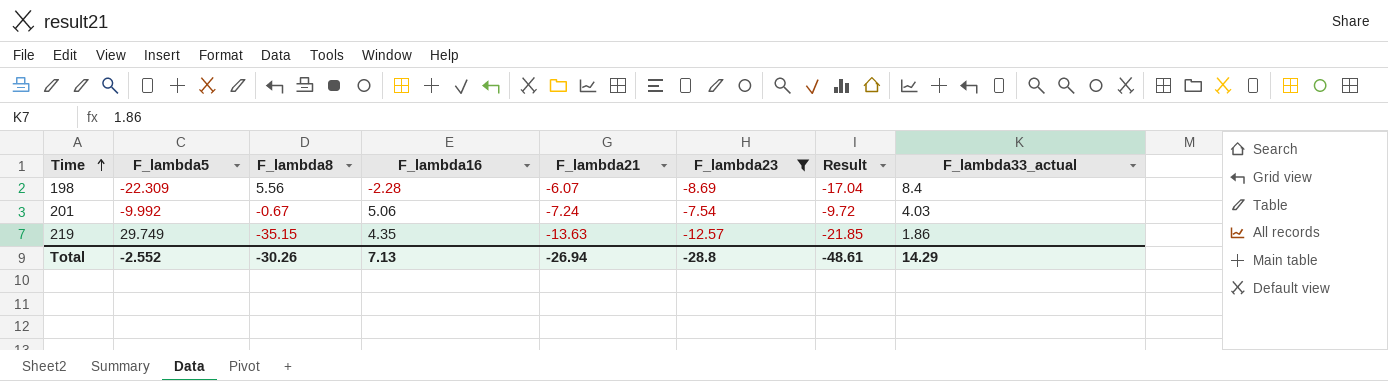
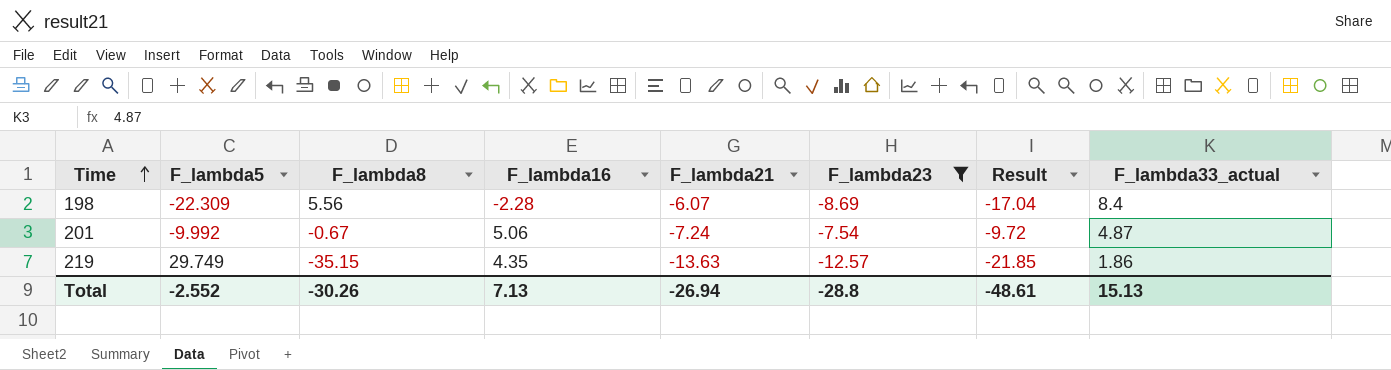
201 | F_lambda33_actual: 4.03 -> 4.87
Total | F_lambda33_actual: 14.29 -> 15.13

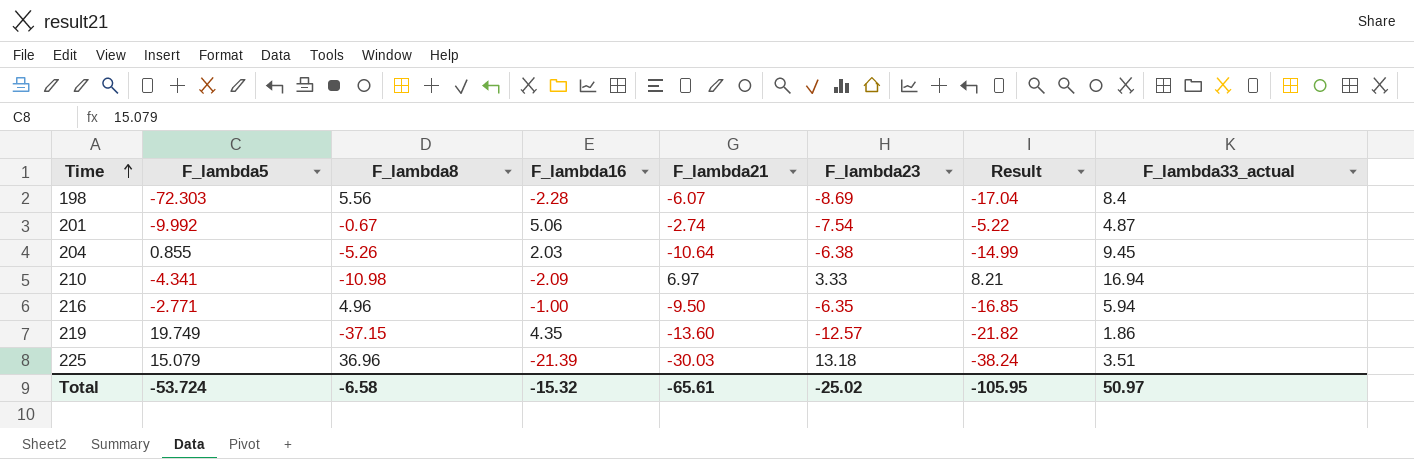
filter: F_lambda23 <= -7.54 -> none
198 | F_lambda5: -22.309 -> -72.303
201 | F_lambda21: -7.24 -> -2.74
201 | Result: -9.72 -> -5.22
219 | F_lambda5: 29.749 -> 19.749
219 | F_lambda8: -35.15 -> -37.15
219 | F_lambda21: -13.63 -> -13.60
219 | Result: -21.85 -> -21.82
Total | F_lambda5: -2.552 -> -53.724
Total | F_lambda8: -30.26 -> -6.58
Total | F_lambda16: 7.13 -> -15.32
Total | F_lambda21: -26.94 -> -65.61
Total | F_lambda23: -28.8 -> -25.02
Total | Result: -48.61 -> -105.95
Total | F_lambda33_actual: 15.13 -> 50.97

